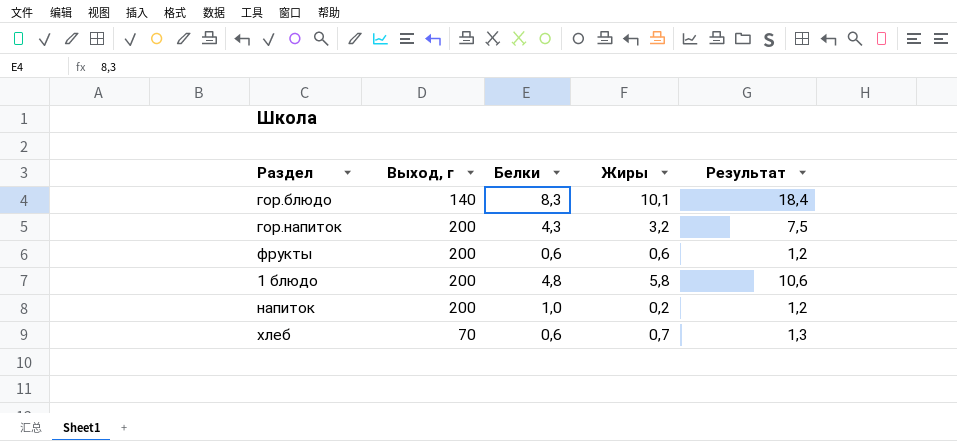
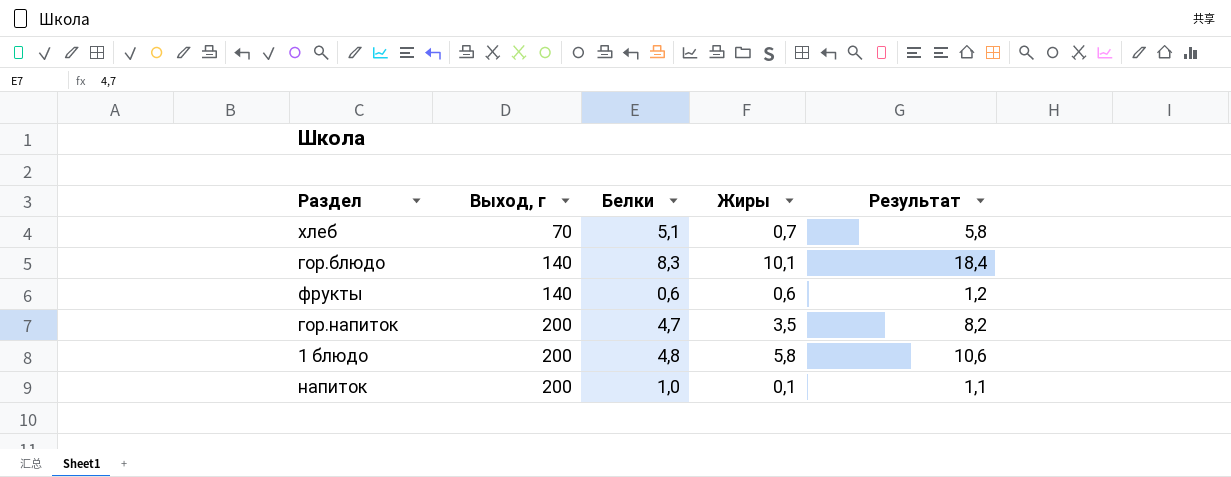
row order: none -> Выход, г ascending
хлеб | Белки: 0,6 -> 5,1
хлеб | Результат: 1,3 -> 5,8
фрукты | Выход, г: 200 -> 140
гор.напиток | Белки: 4,3 -> 4,7
гор.напиток | Жиры: 3,2 -> 3,5
гор.напиток | Результат: 7,5 -> 8,2
напиток | Жиры: 0,2 -> 0,1
напиток | Результат: 1,2 -> 1,1

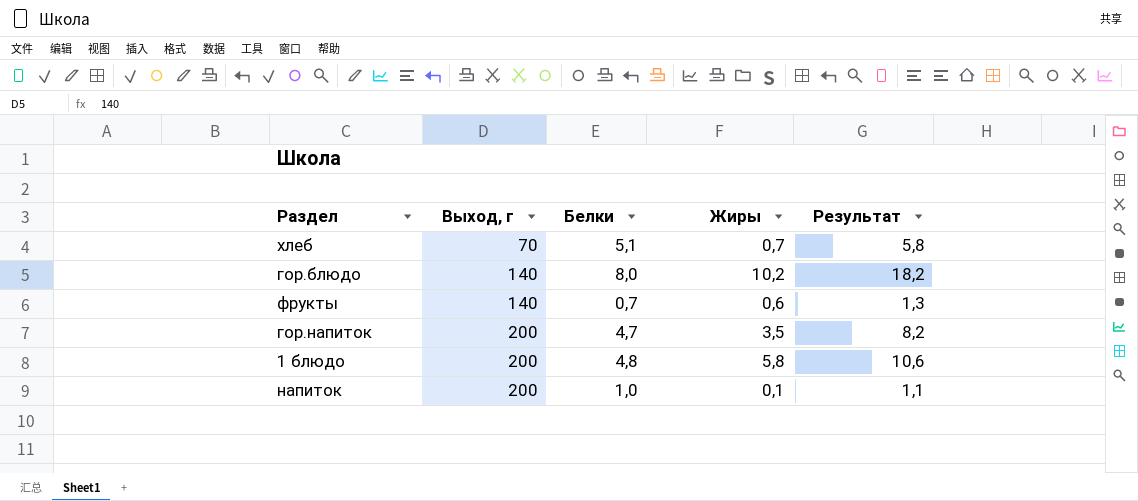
гор.блюдо | Белки: 8,3 -> 8,0
гор.блюдо | Жиры: 10,1 -> 10,2
гор.блюдо | Результат: 18,4 -> 18,2
фрукты | Белки: 0,6 -> 0,7
фрукты | Результат: 1,2 -> 1,3

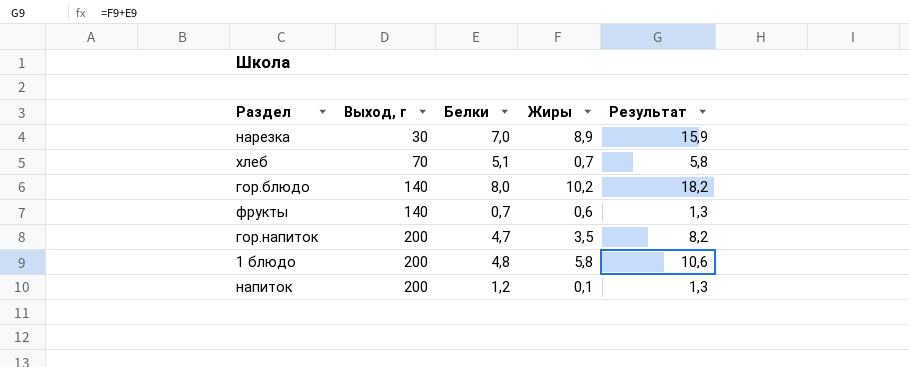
row нарезка: none -> 30 | 7,0 | 8,9 | 15,9
напиток | Белки: 1,0 -> 1,2
напиток | Результат: 1,1 -> 1,3

